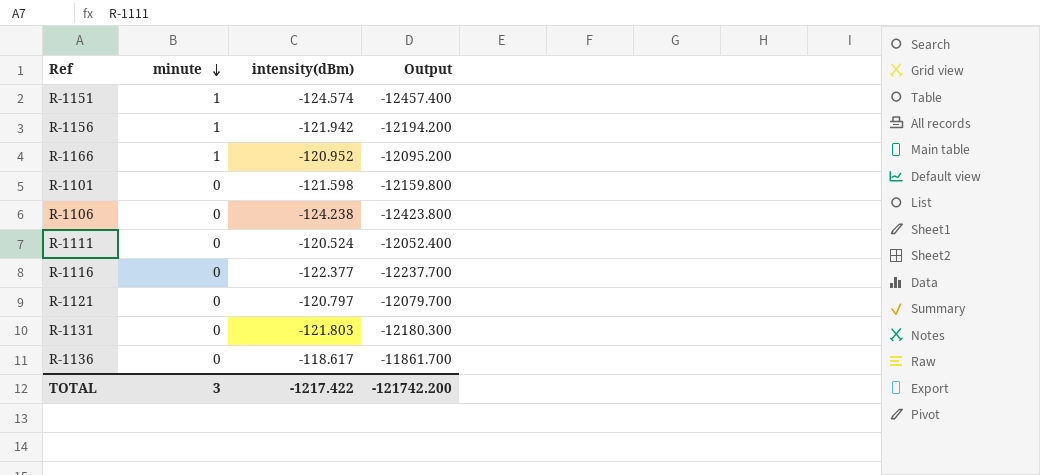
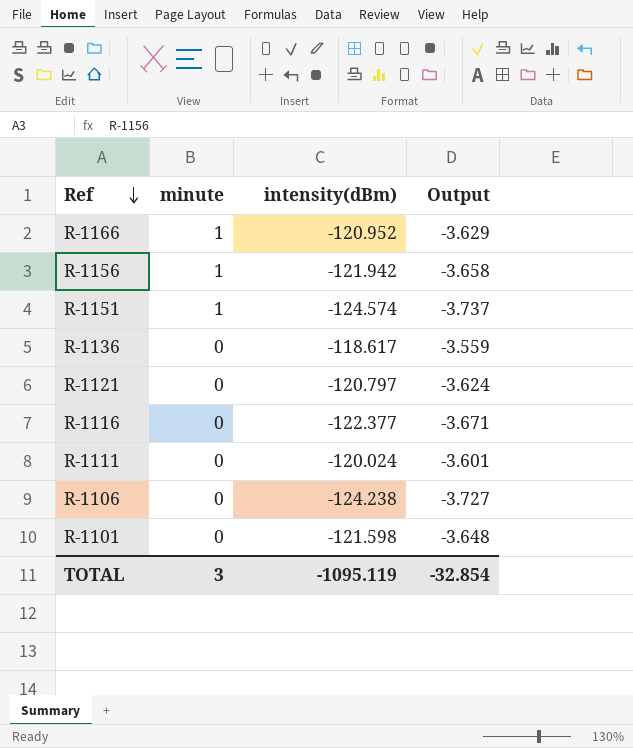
row order: minute descending -> Ref descending
column Output | formula: [intensity(dBm)] * 100 -> [intensity(dBm)] * 0.03
row R-1131: 0 | -121.803 | -12180.300 -> none
R-1111 | intensity(dBm): -120.524 -> -120.024
TOTAL | intensity(dBm): -1217.422 -> -1095.119
TOTAL | Output: -121742.200 -> -32.854

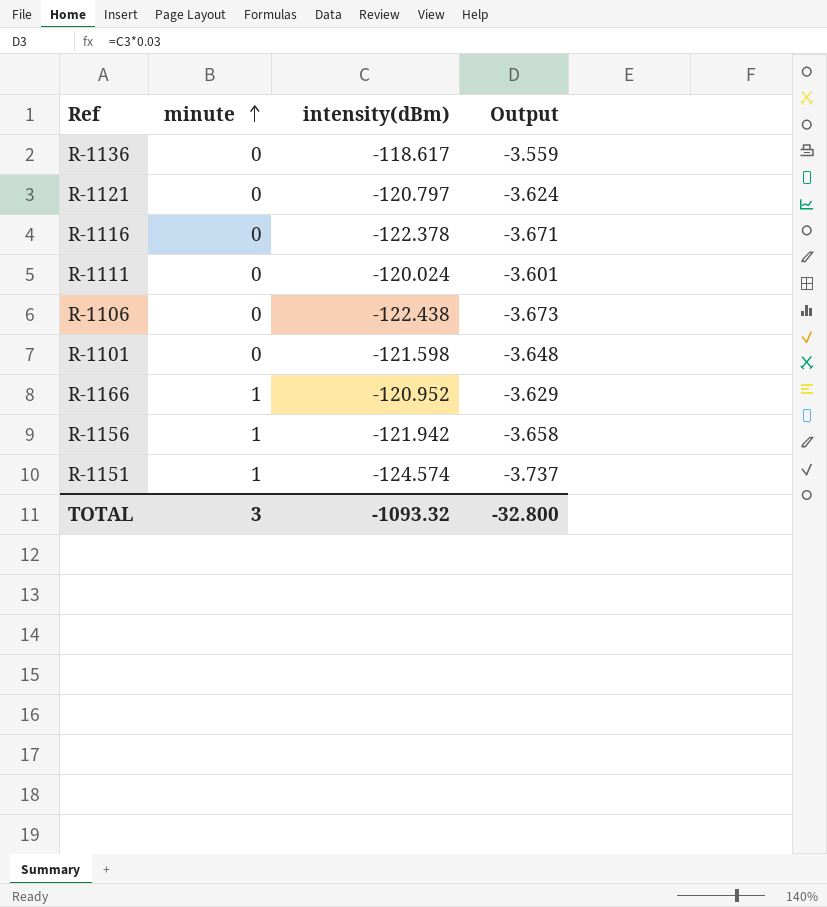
row order: Ref descending -> minute ascending
R-1116 | intensity(dBm): -122.377 -> -122.378
R-1106 | intensity(dBm): -124.238 -> -122.438
R-1106 | Output: -3.727 -> -3.673
TOTAL | intensity(dBm): -1095.119 -> -1093.32
TOTAL | Output: -32.854 -> -32.800

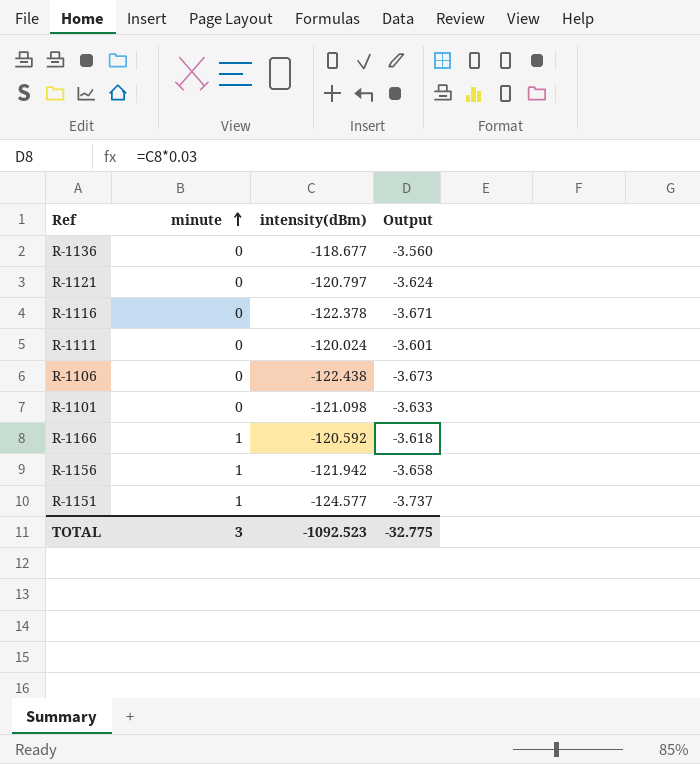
R-1136 | intensity(dBm): -118.617 -> -118.677
R-1136 | Output: -3.559 -> -3.560
R-1101 | intensity(dBm): -121.598 -> -121.098
R-1101 | Output: -3.648 -> -3.633
R-1166 | intensity(dBm): -120.952 -> -120.592
R-1166 | Output: -3.629 -> -3.618
R-1151 | intensity(dBm): -124.574 -> -124.577
TOTAL | intensity(dBm): -1093.32 -> -1092.523
TOTAL | Output: -32.800 -> -32.775

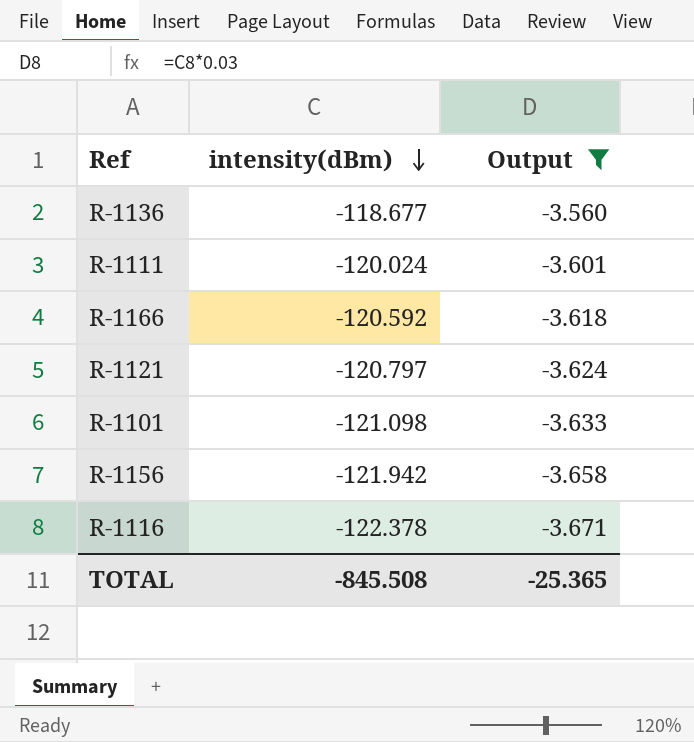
filter: none -> Output >= -3.671
row order: minute ascending -> intensity(dBm) descending
column minute | position: 2 -> none
TOTAL | intensity(dBm): -1092.523 -> -845.508
TOTAL | Output: -32.775 -> -25.365

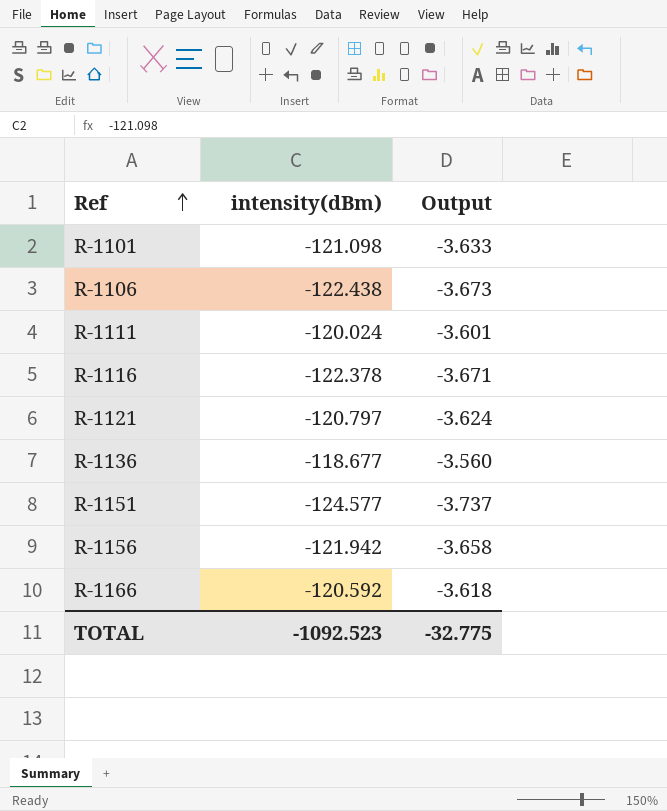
filter: Output >= -3.671 -> none
row order: intensity(dBm) descending -> Ref ascending
TOTAL | intensity(dBm): -845.508 -> -1092.523
TOTAL | Output: -25.365 -> -32.775

